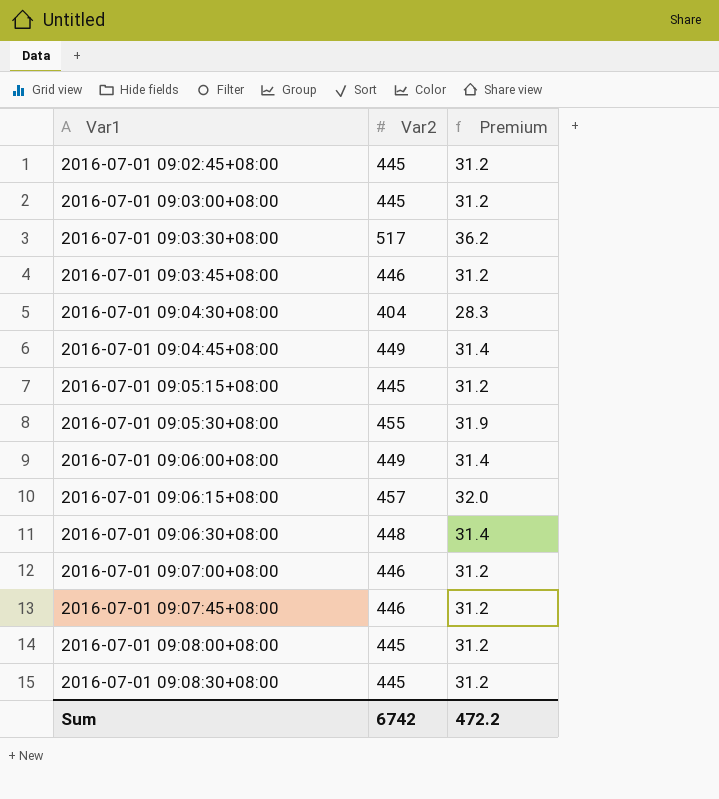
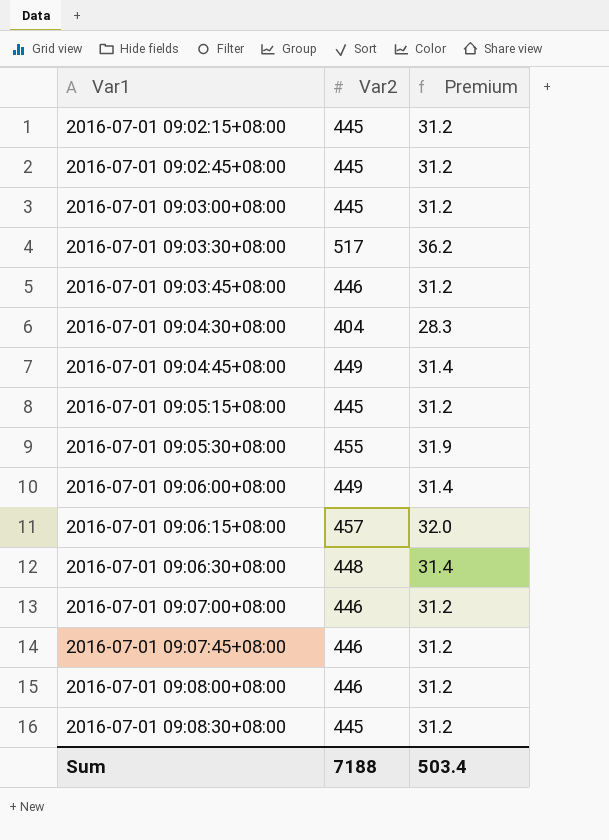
row 2016-07-01 09:02:15+08:00: none -> 445 | 31.2
2016-07-01 09:08:00+08:00 | Var2: 445 -> 446
Sum | Var2: 6742 -> 7188
Sum | Premium: 472.2 -> 503.4

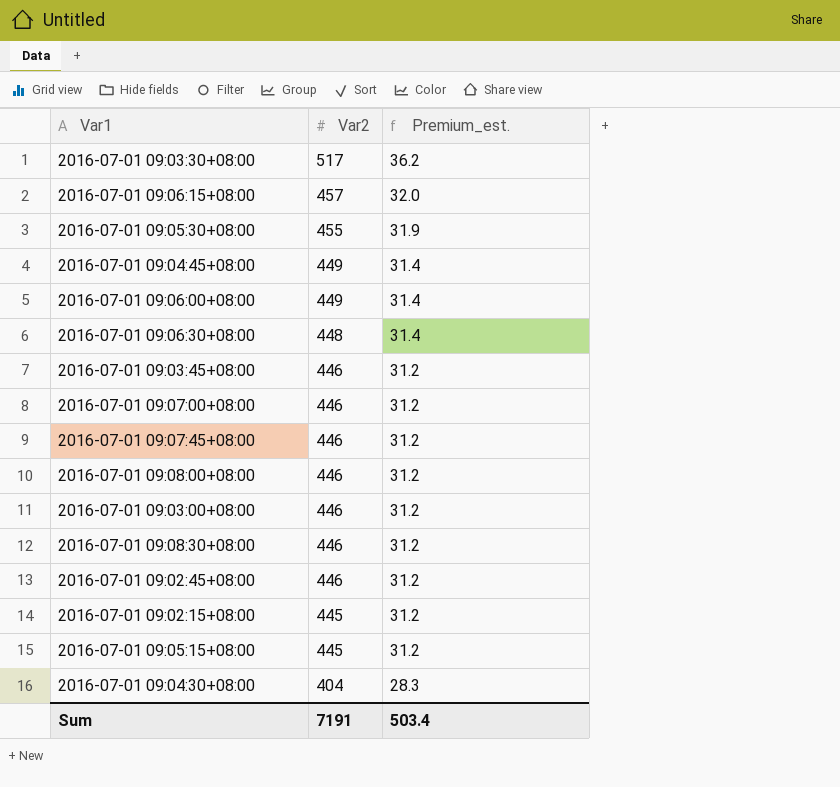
row order: Var1 ascending -> Var2 descending
column name: Premium -> Premium_est.
2016-07-01 09:03:00+08:00 | Var2: 445 -> 446
2016-07-01 09:08:30+08:00 | Var2: 445 -> 446
2016-07-01 09:02:45+08:00 | Var2: 445 -> 446
Sum | Var2: 7188 -> 7191

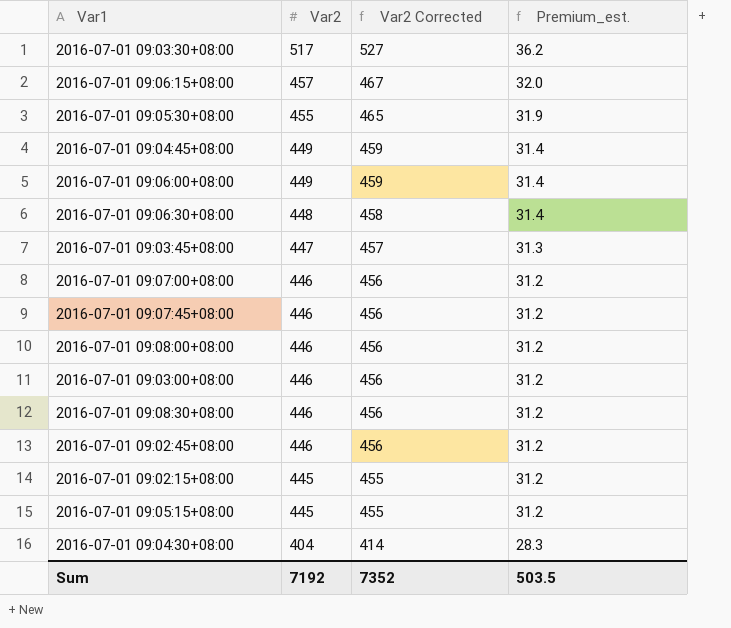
column Var2 Corrected | formula: none -> [Var2] + 10
2016-07-01 09:03:45+08:00 | Var2: 446 -> 447
2016-07-01 09:03:45+08:00 | Premium_est.: 31.2 -> 31.3
Sum | Var2: 7191 -> 7192
Sum | Premium_est.: 503.4 -> 503.5

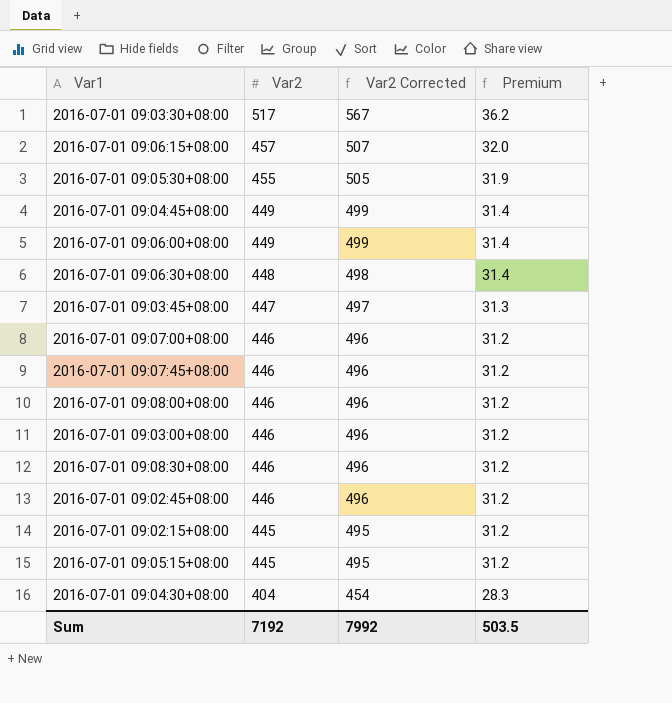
column Var2 Corrected | formula: [Var2] + 10 -> [Var2] + 50
column name: Premium_est. -> Premium
Sum | Var2 Corrected: 7352 -> 7992

